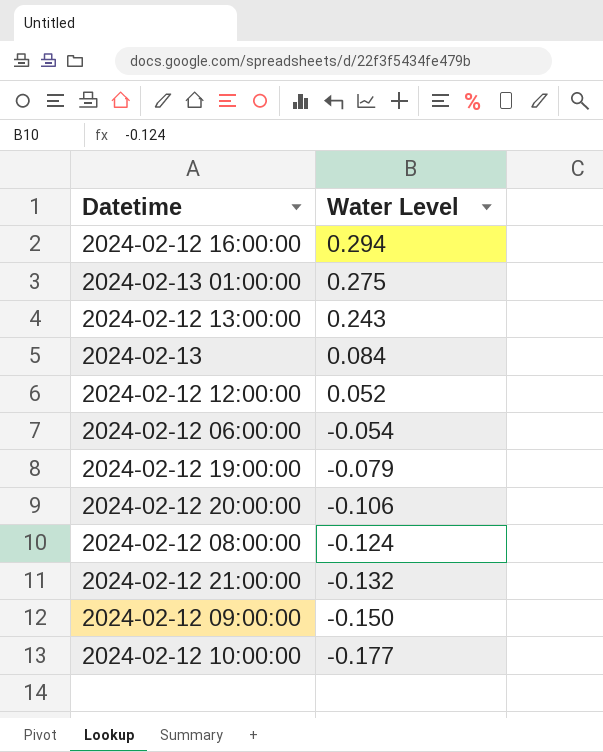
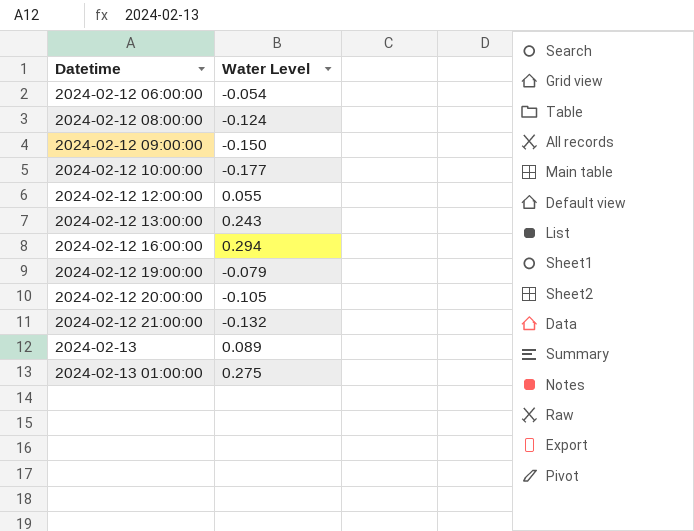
row order: Water Level descending -> Datetime ascending
2024-02-12 12:00:00 | Water Level: 0.052 -> 0.055
2024-02-12 20:00:00 | Water Level: -0.106 -> -0.105
2024-02-13 | Water Level: 0.084 -> 0.089

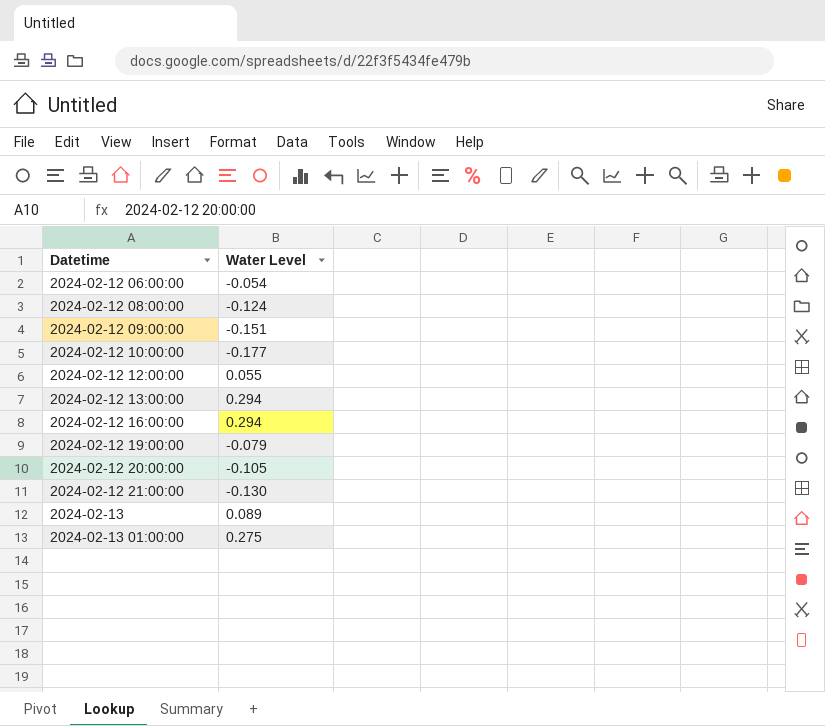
2024-02-12 09:00:00 | Water Level: -0.150 -> -0.151
2024-02-12 13:00:00 | Water Level: 0.243 -> 0.294
2024-02-12 21:00:00 | Water Level: -0.132 -> -0.130

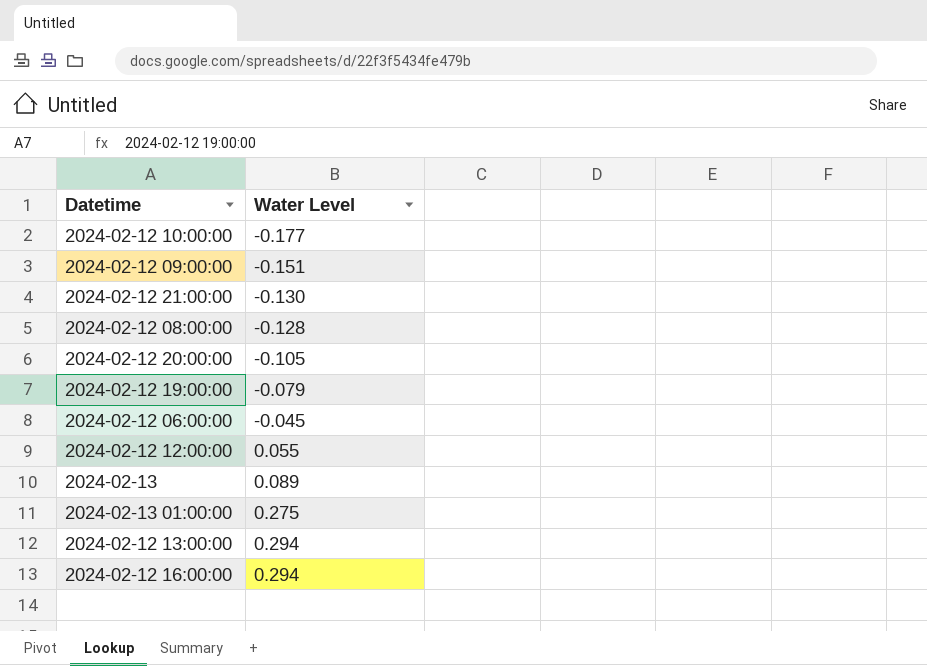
row order: Datetime ascending -> Water Level ascending
2024-02-12 08:00:00 | Water Level: -0.124 -> -0.128
2024-02-12 06:00:00 | Water Level: -0.054 -> -0.045

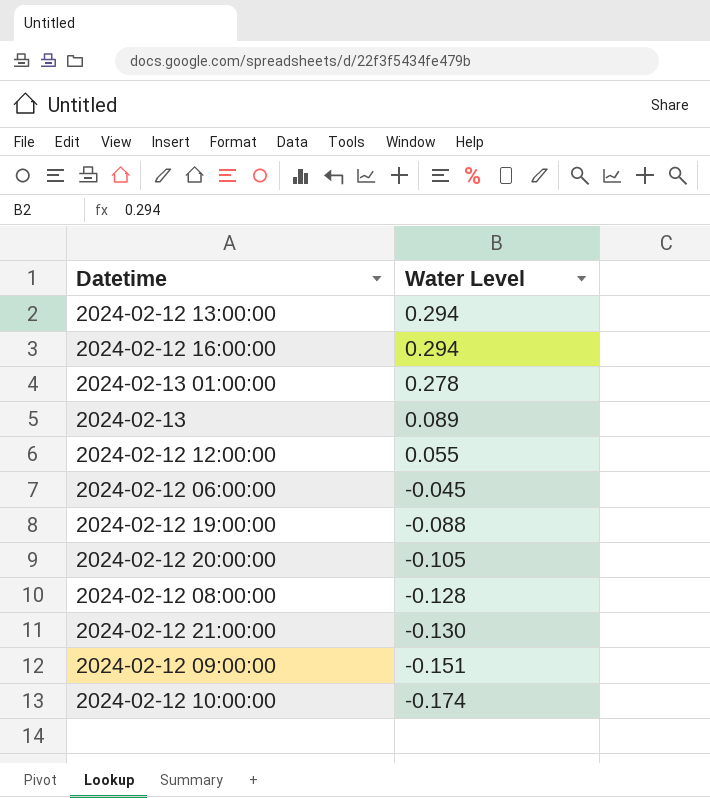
row order: Water Level ascending -> Water Level descending
2024-02-13 01:00:00 | Water Level: 0.275 -> 0.278
2024-02-12 19:00:00 | Water Level: -0.079 -> -0.088
2024-02-12 10:00:00 | Water Level: -0.177 -> -0.174

